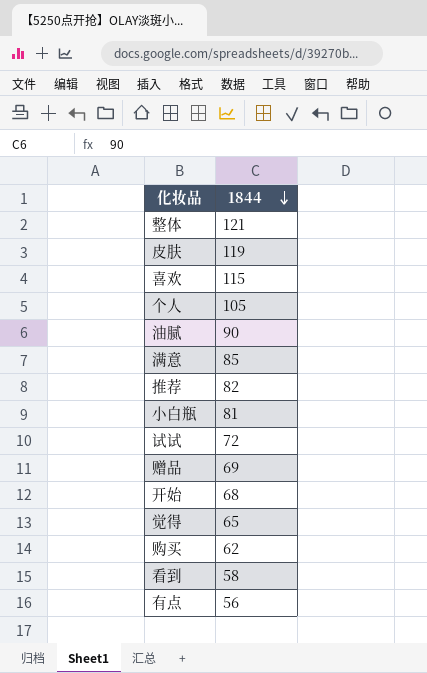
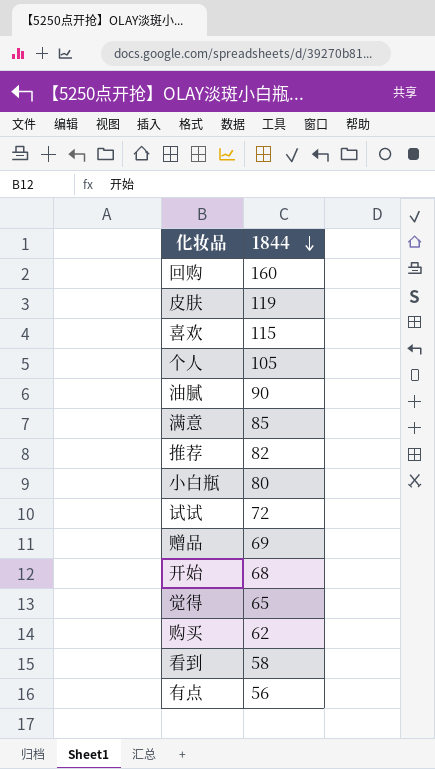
row 整体: 121 -> none
row 回购: none -> 160
小白瓶 | 1844: 81 -> 80

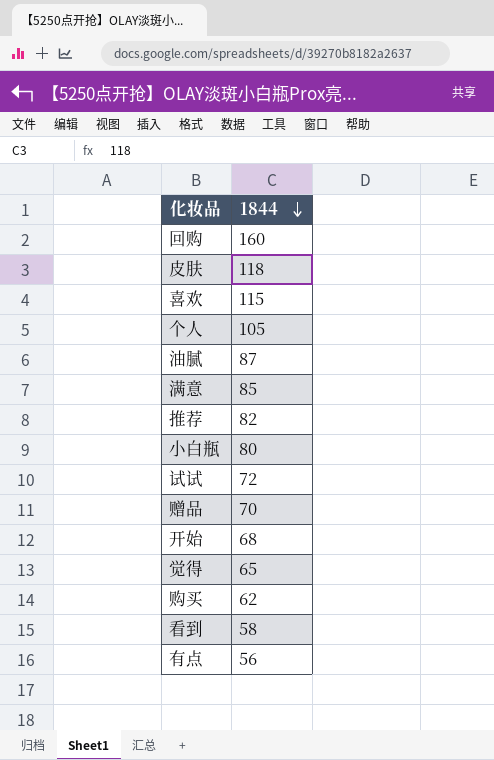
皮肤 | 1844: 119 -> 118
油腻 | 1844: 90 -> 87
赠品 | 1844: 69 -> 70

